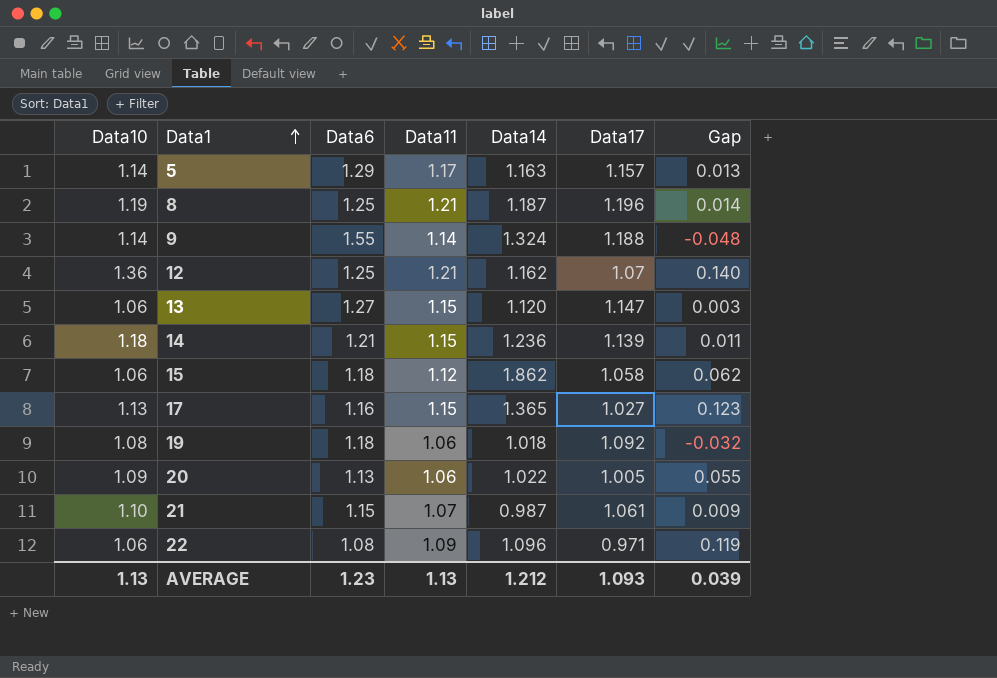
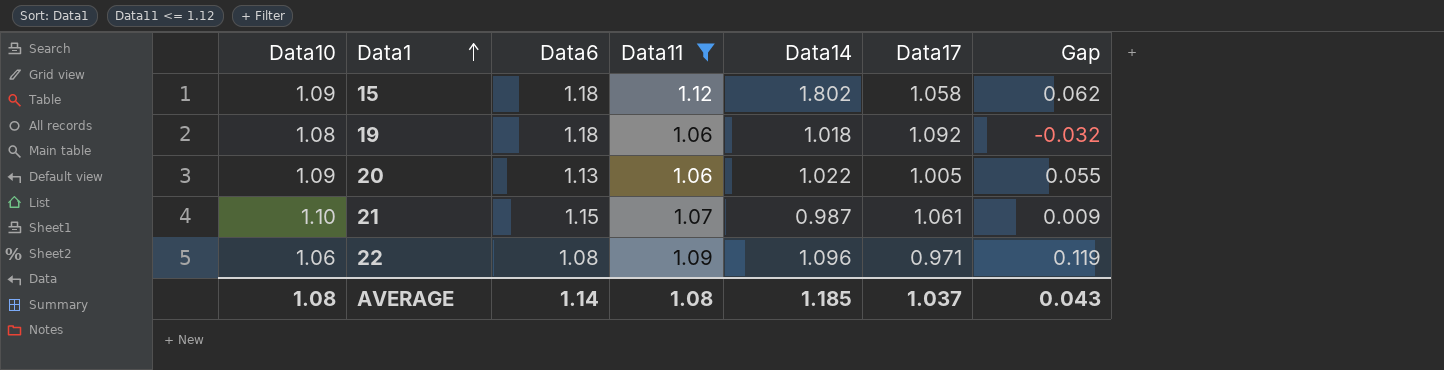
filter: none -> Data11 <= 1.12
15 | Data10: 1.06 -> 1.09
15 | Data14: 1.862 -> 1.802
AVERAGE | Data10: 1.13 -> 1.08
AVERAGE | Data6: 1.23 -> 1.14
AVERAGE | Data11: 1.13 -> 1.08
AVERAGE | Data14: 1.212 -> 1.185
AVERAGE | Data17: 1.093 -> 1.037
AVERAGE | Gap: 0.039 -> 0.043

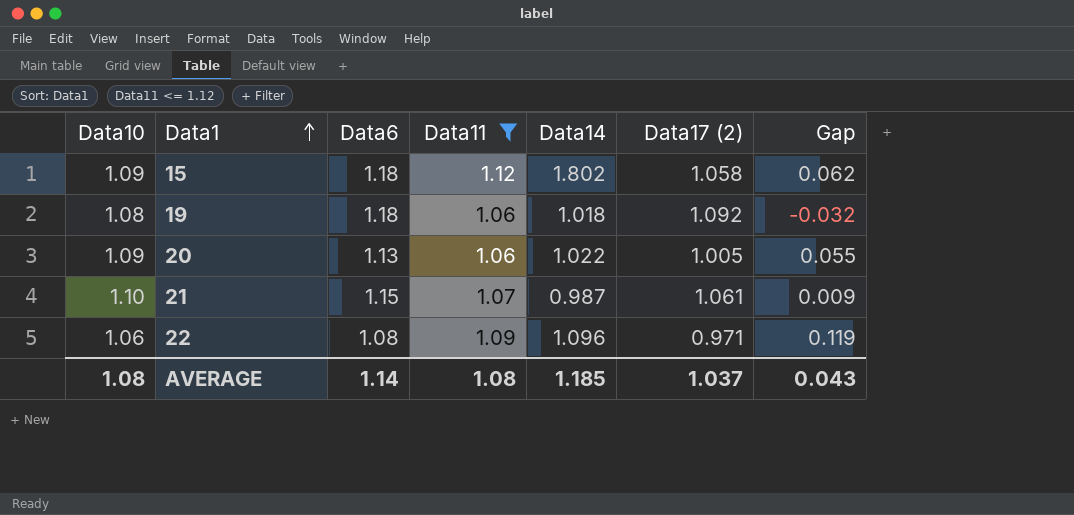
column name: Data17 -> Data17 (2)

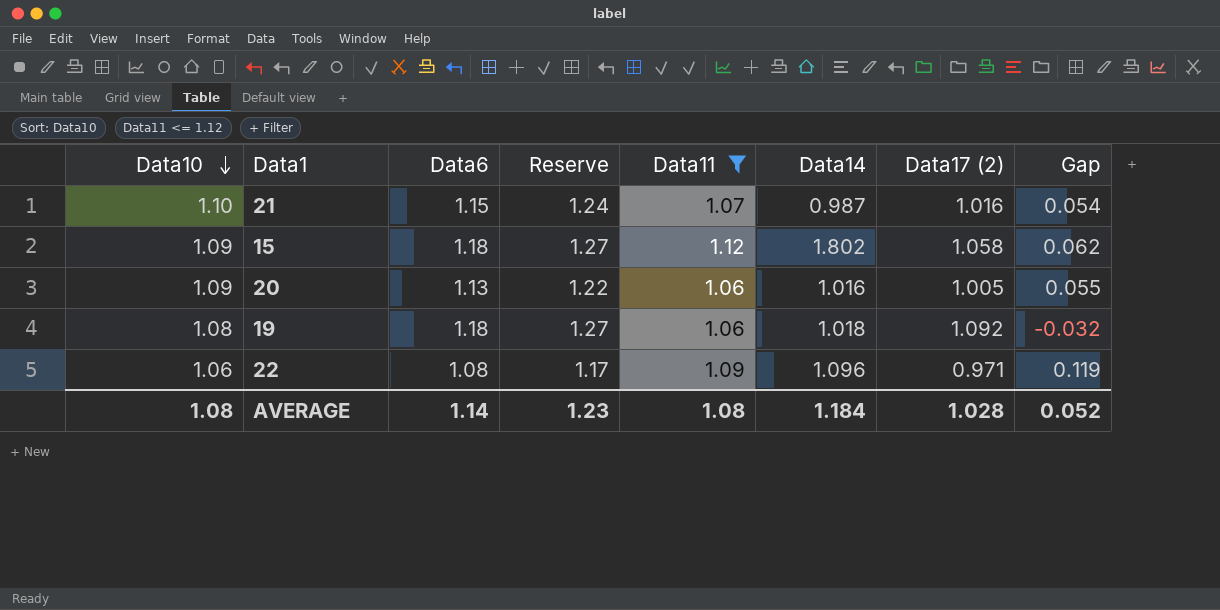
row order: Data1 ascending -> Data10 descending
column Reserve | formula: none -> [Data6] * 1.08
21 | Data17 (2): 1.061 -> 1.016
21 | Gap: 0.009 -> 0.054
20 | Data14: 1.022 -> 1.016
AVERAGE | Data14: 1.185 -> 1.184
AVERAGE | Data17 (2): 1.037 -> 1.028
AVERAGE | Gap: 0.043 -> 0.052

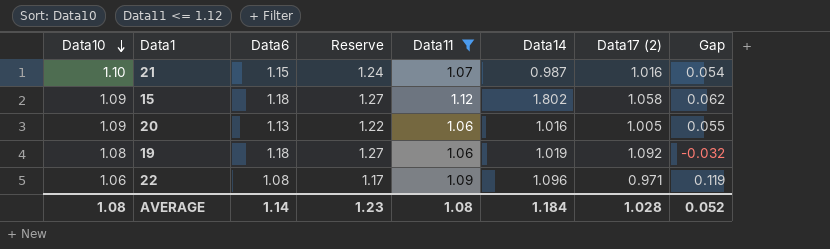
19 | Data14: 1.018 -> 1.019

